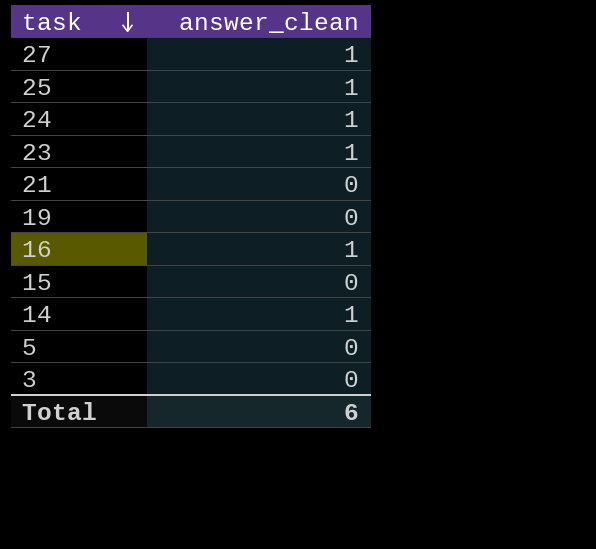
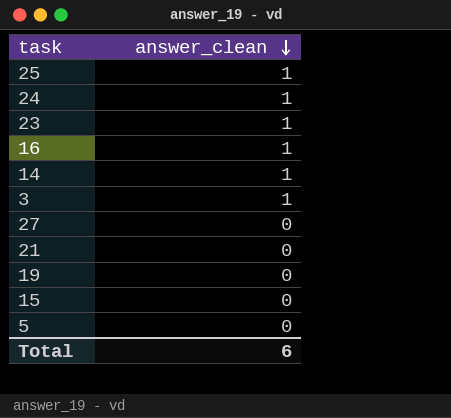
row order: task descending -> answer_clean descending
3 | answer_clean: 0 -> 1
27 | answer_clean: 1 -> 0

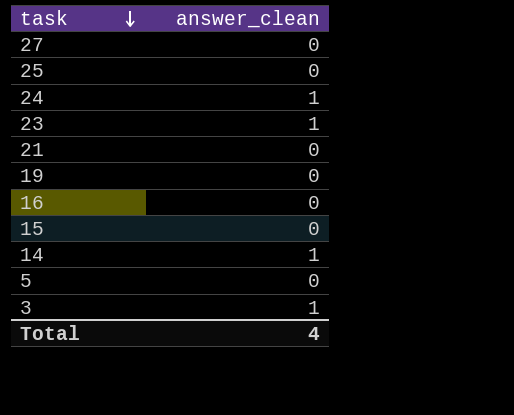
row order: answer_clean descending -> task descending
25 | answer_clean: 1 -> 0
16 | answer_clean: 1 -> 0
Total | answer_clean: 6 -> 4

